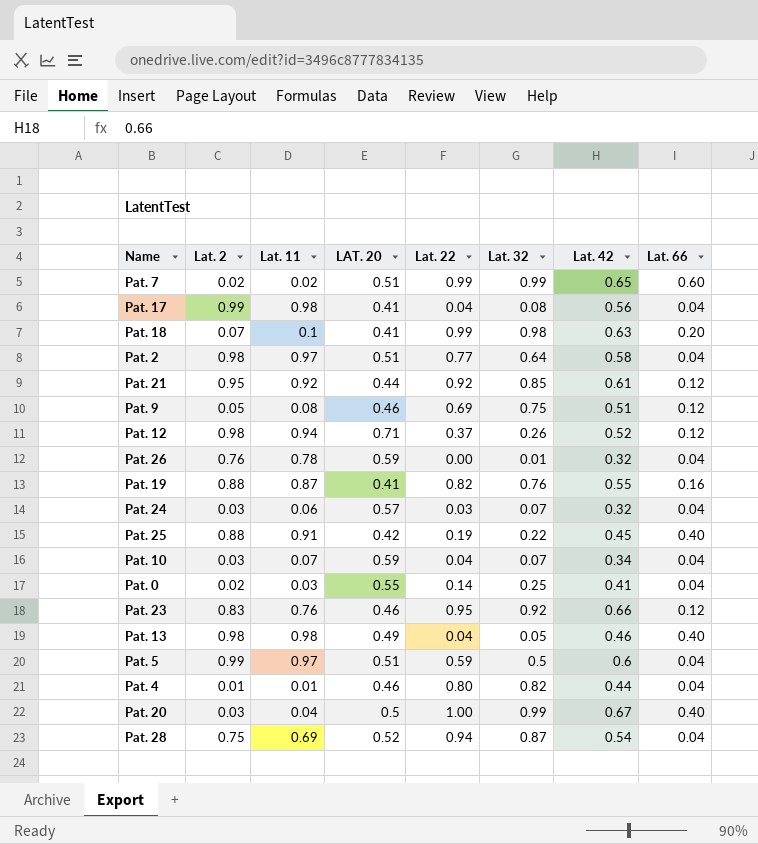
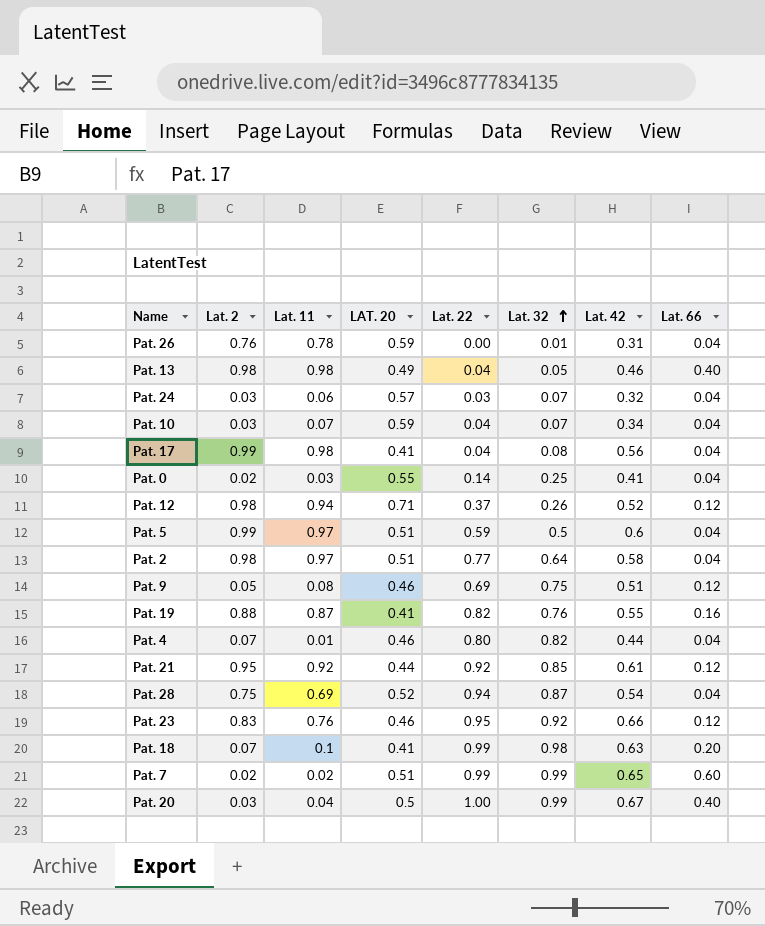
row order: none -> Lat. 32 ascending
row Pat. 25: 0.88 | 0.91 | 0.42 | 0.19 | 0.22 | 0.45 | 0.40 -> none
Pat. 26 | Lat. 42: 0.32 -> 0.31
Pat. 4 | Lat. 2: 0.01 -> 0.07

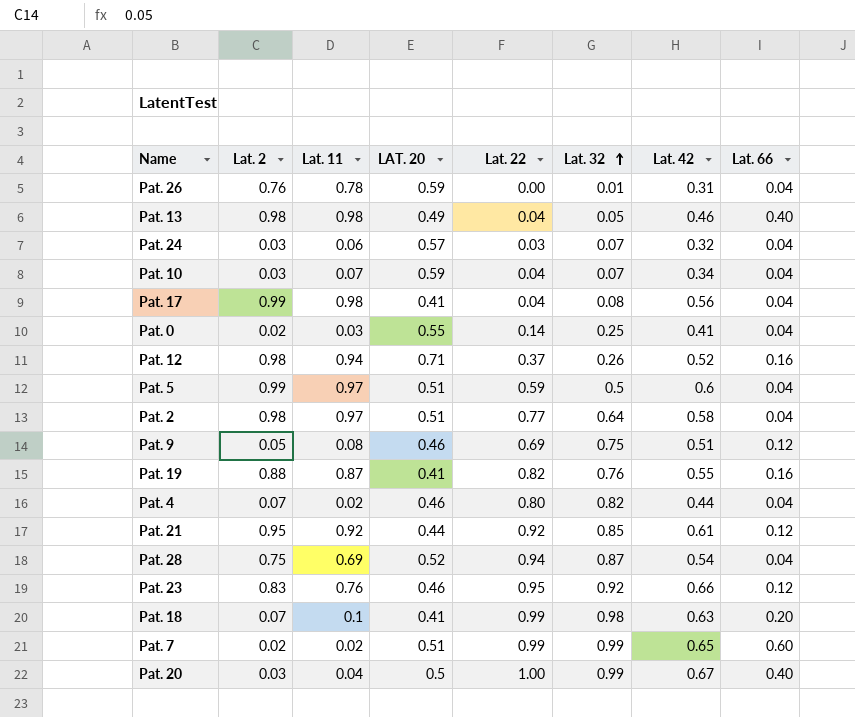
Pat. 12 | Lat. 66: 0.12 -> 0.16
Pat. 4 | Lat. 11: 0.01 -> 0.02

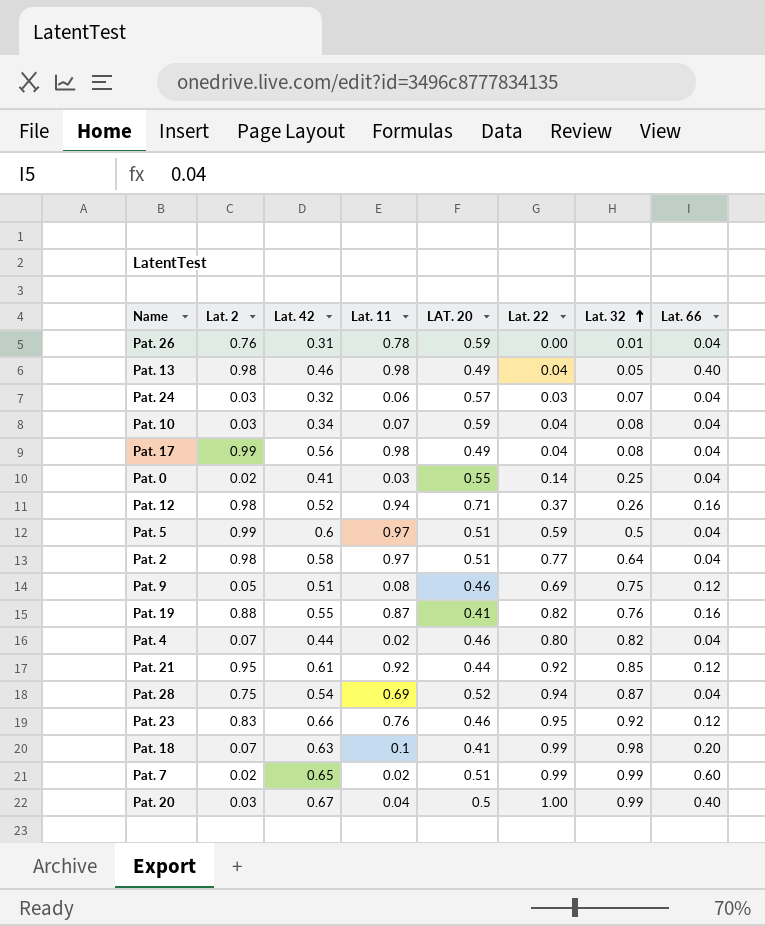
column Lat. 42 | position: 7 -> 3
Pat. 10 | Lat. 32: 0.07 -> 0.08
Pat. 17 | LAT. 20: 0.41 -> 0.49

